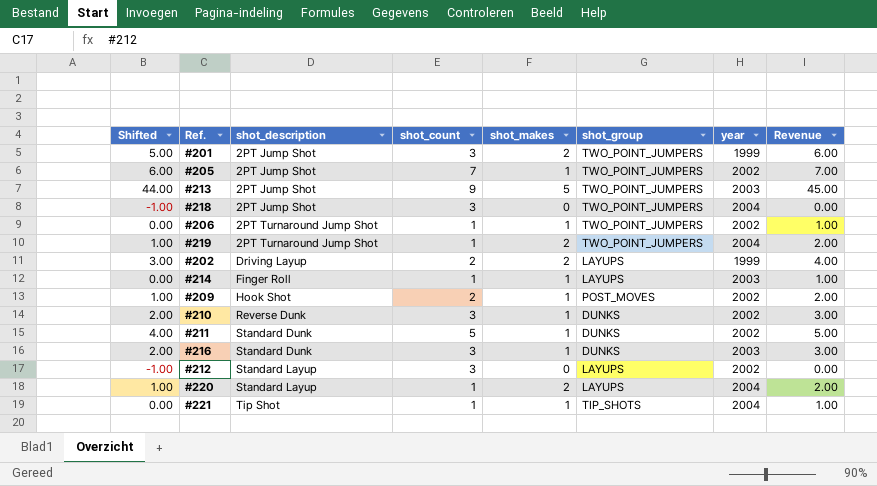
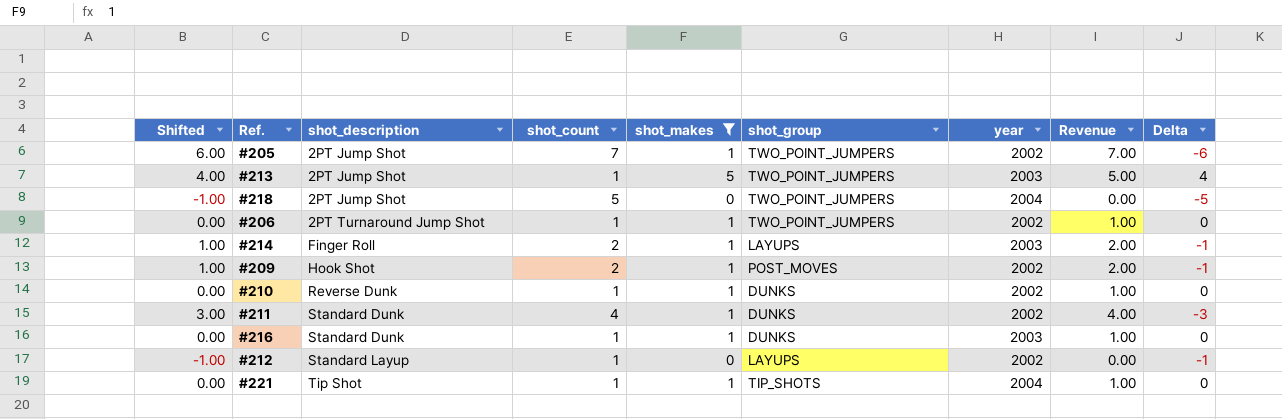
filter: none -> shot_makes != 2
column Delta | formula: none -> [shot_makes] - [shot_count]
#213 | Shifted: 44.00 -> 4.00
#213 | shot_count: 9 -> 1
#213 | Revenue: 45.00 -> 5.00
#218 | shot_count: 3 -> 5
#214 | Shifted: 0.00 -> 1.00
#214 | shot_count: 1 -> 2
#214 | Revenue: 1.00 -> 2.00
#210 | Shifted: 2.00 -> 0.00
#210 | shot_count: 3 -> 1
#210 | Revenue: 3.00 -> 1.00
#211 | Shifted: 4.00 -> 3.00
#211 | shot_count: 5 -> 4
#211 | Revenue: 5.00 -> 4.00
#216 | Shifted: 2.00 -> 0.00
#216 | shot_count: 3 -> 1
#216 | Revenue: 3.00 -> 1.00
#212 | shot_count: 3 -> 1

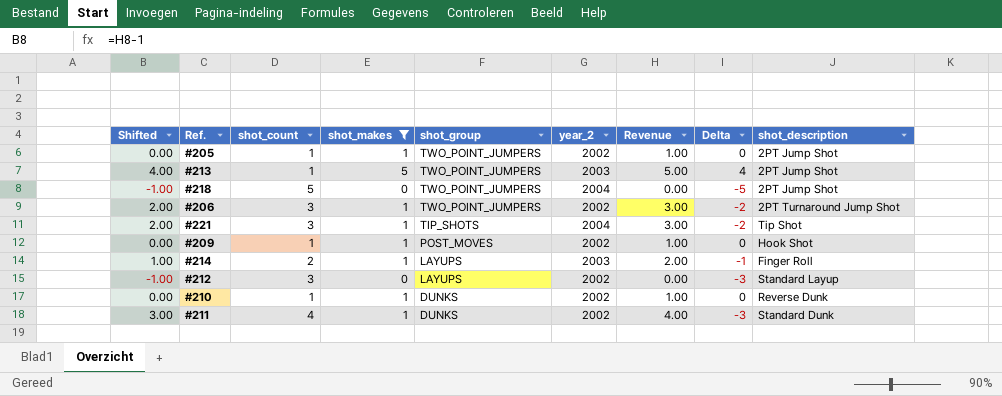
row order: shot_description ascending -> shot_group descending
column name: year -> year_2
column shot_description | position: 3 -> 9
row #216: 0.00 | Standard Dunk | 1 | 1 | DUNKS | 2003 | 1.00 | 0 -> none
#205 | Shifted: 6.00 -> 0.00
#205 | shot_count: 7 -> 1
#205 | Revenue: 7.00 -> 1.00
#205 | Delta: -6 -> 0
#206 | Shifted: 0.00 -> 2.00
#206 | shot_count: 1 -> 3
#206 | Revenue: 1.00 -> 3.00
#206 | Delta: 0 -> -2
#221 | Shifted: 0.00 -> 2.00
#221 | shot_count: 1 -> 3
#221 | Revenue: 1.00 -> 3.00
#221 | Delta: 0 -> -2
#209 | Shifted: 1.00 -> 0.00
#209 | shot_count: 2 -> 1
#209 | Revenue: 2.00 -> 1.00
#209 | Delta: -1 -> 0
#212 | shot_count: 1 -> 3
#212 | Delta: -1 -> -3

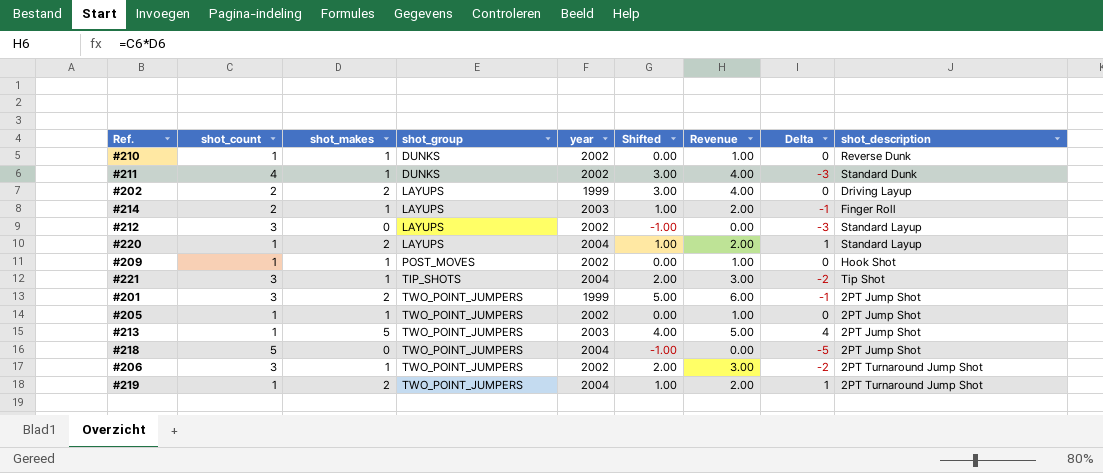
filter: shot_makes != 2 -> none
row order: shot_group descending -> shot_group ascending
column name: year_2 -> year
column Shifted | position: 1 -> 6

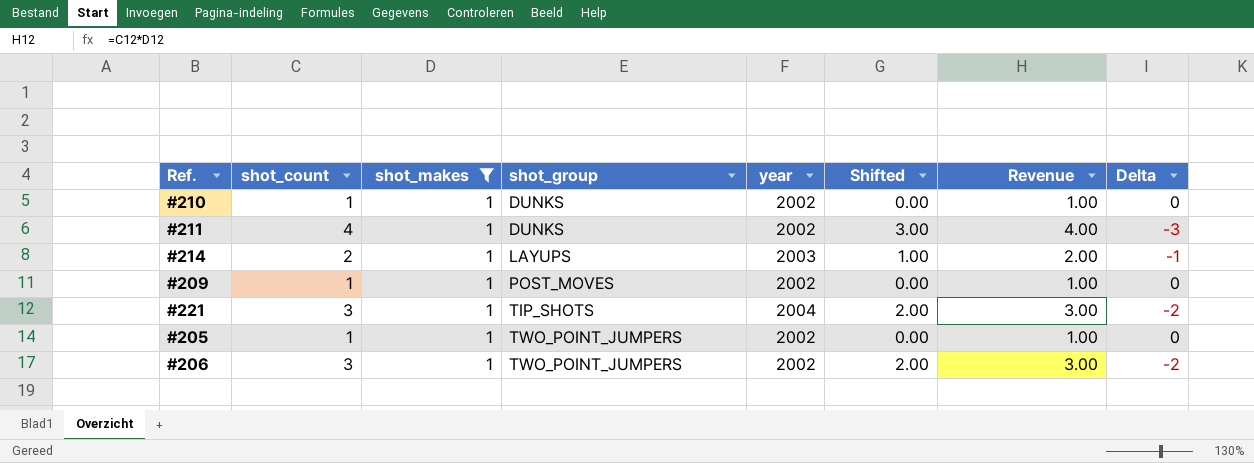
filter: none -> shot_makes = 1
column shot_description | position: 9 -> none

